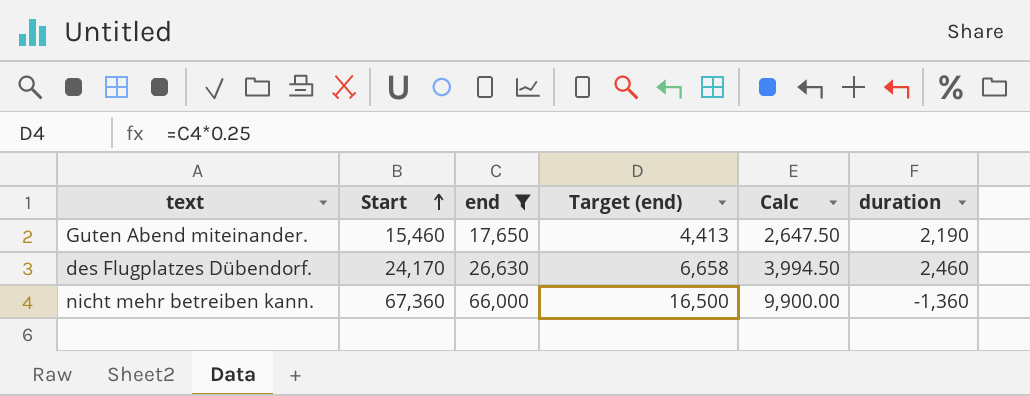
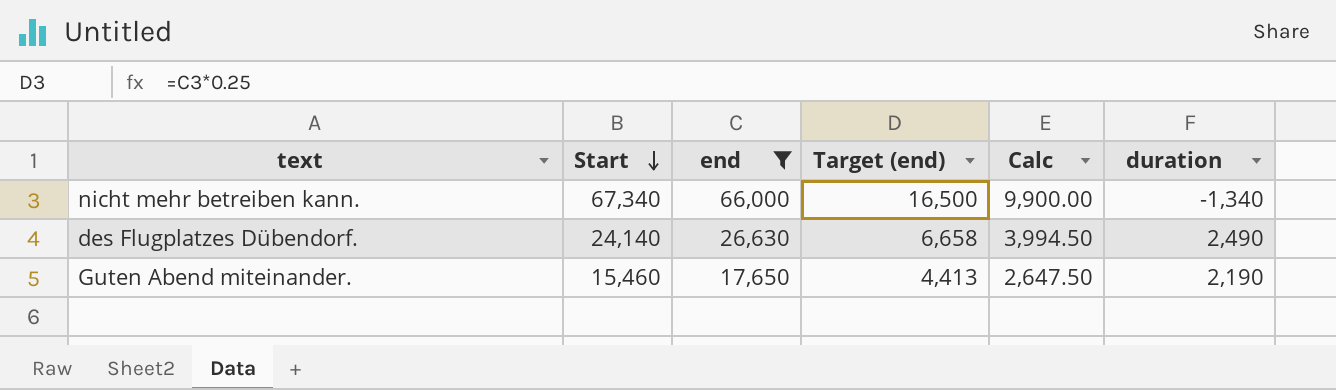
row order: Start ascending -> Start descending
nicht mehr betreiben kann. | Start: 67,360 -> 67,340
nicht mehr betreiben kann. | duration: -1,360 -> -1,340
des Flugplatzes Dübendorf. | Start: 24,170 -> 24,140
des Flugplatzes Dübendorf. | duration: 2,460 -> 2,490

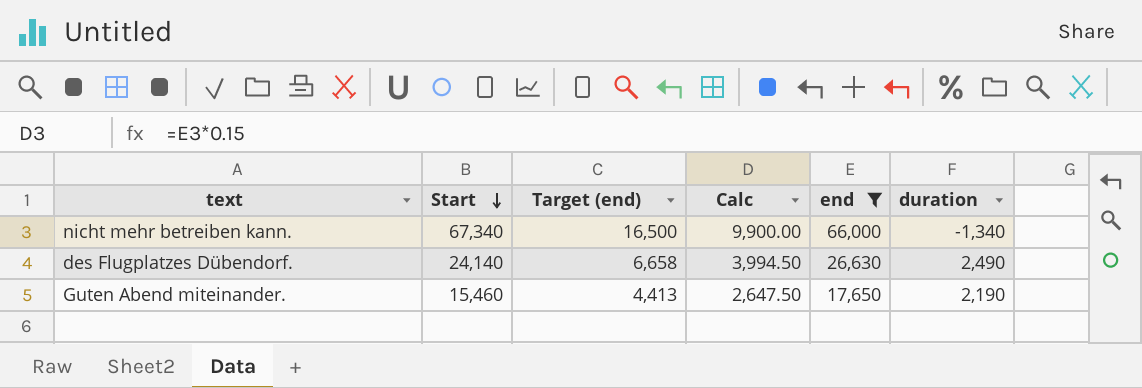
column end | position: 3 -> 5

